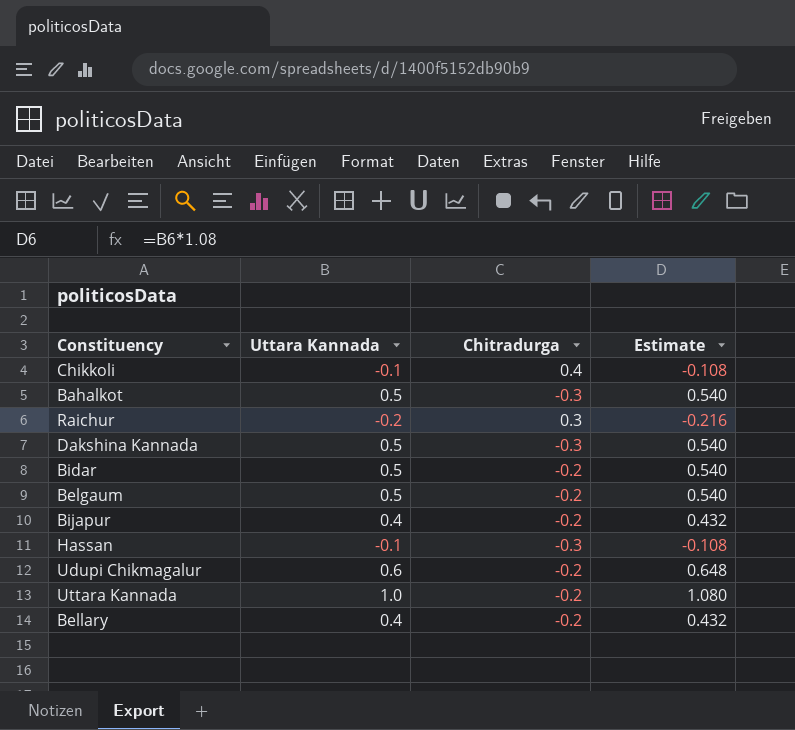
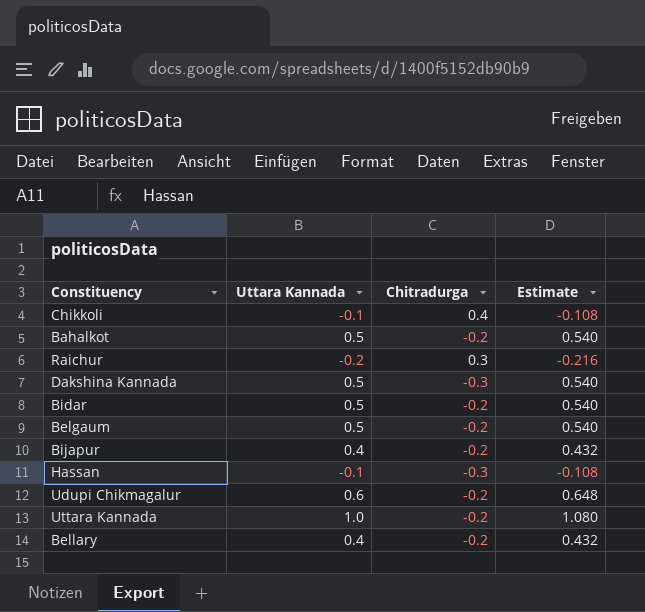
Bahalkot | Chitradurga: -0.3 -> -0.2

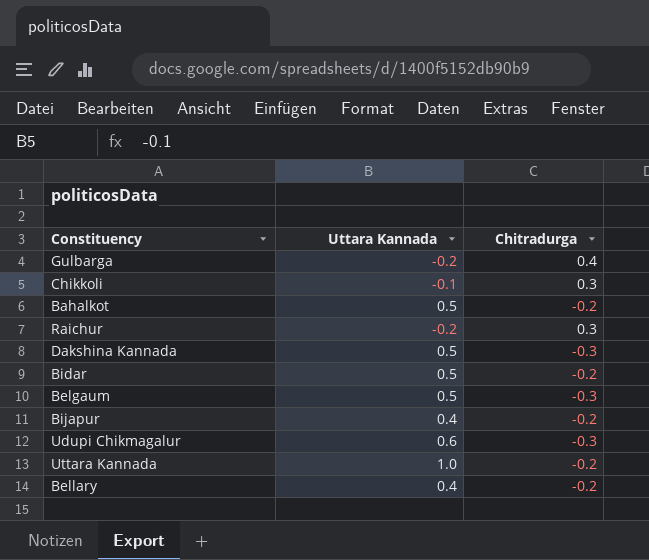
column Estimate | formula: [Uttara Kannada] * 1.08 -> none
row Hassan: -0.1 | -0.3 | -0.108 -> none
row Gulbarga: none -> -0.2 | 0.4
Chikkoli | Chitradurga: 0.4 -> 0.3
Belgaum | Chitradurga: -0.2 -> -0.3
Udupi Chikmagalur | Chitradurga: -0.2 -> -0.3

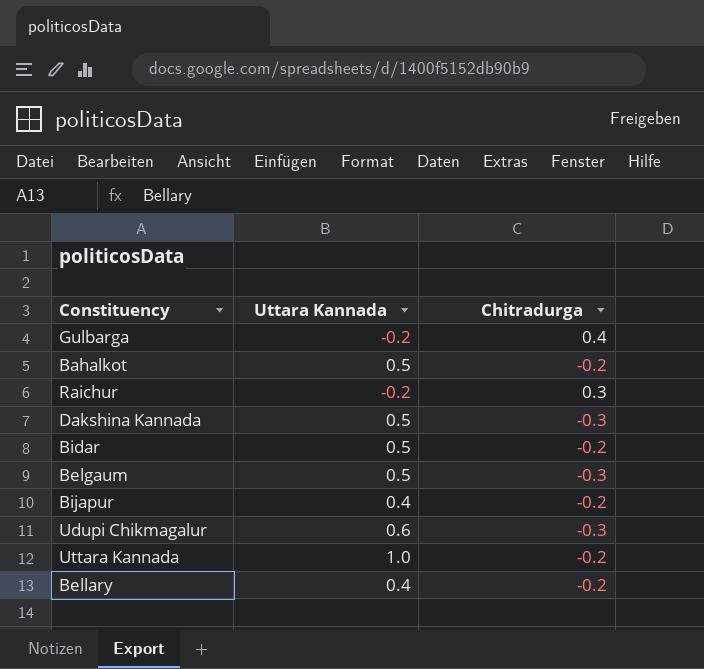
row Chikkoli: -0.1 | 0.3 -> none

